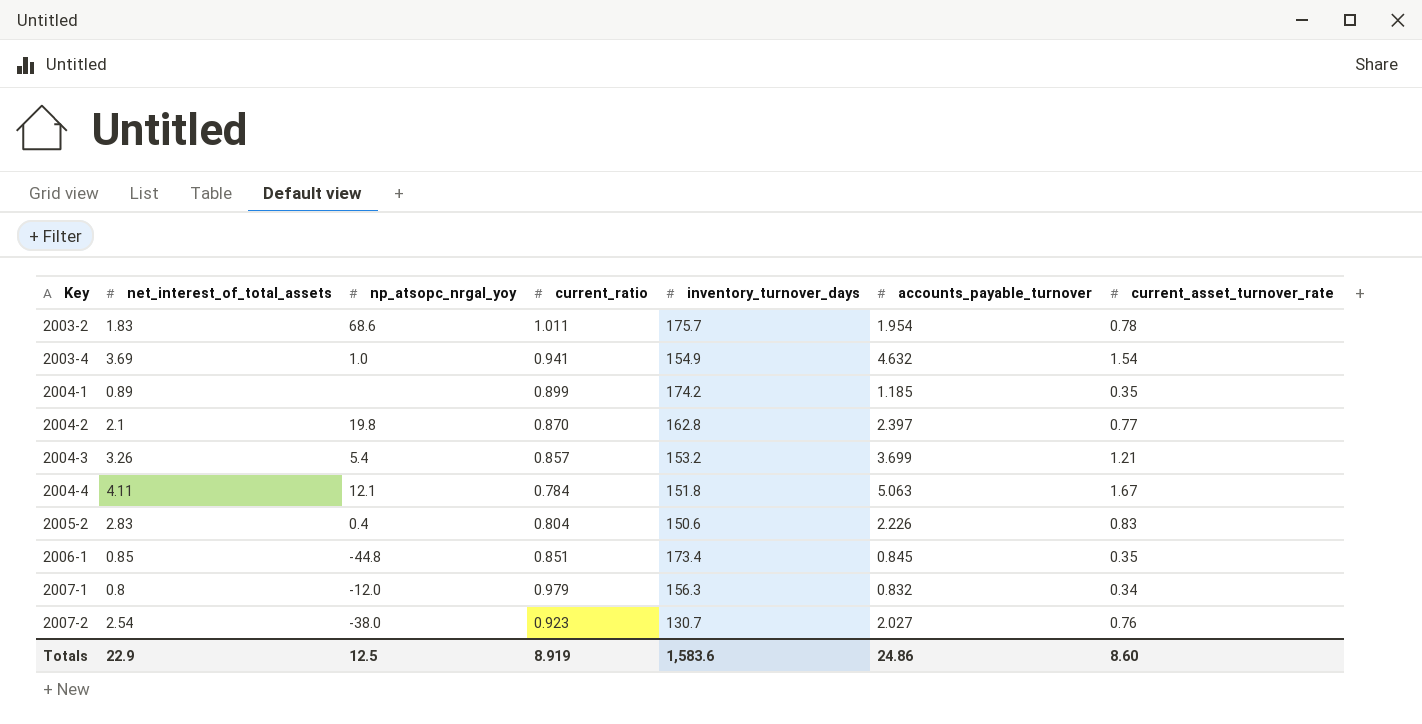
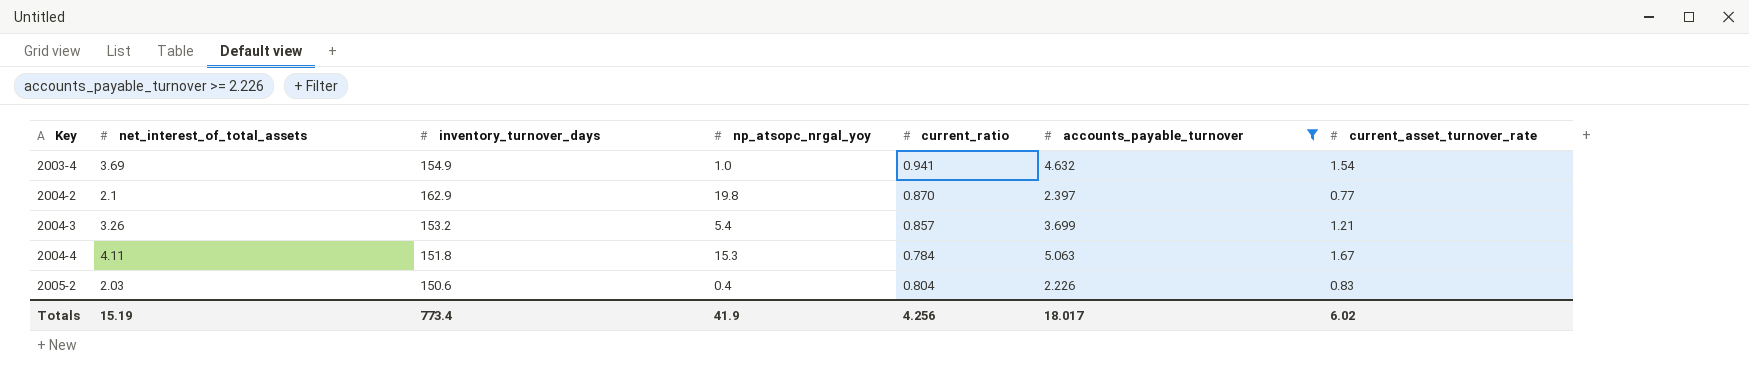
filter: none -> accounts_payable_turnover >= 2.226
column inventory_turnover_days | position: 5 -> 3
2004-2 | inventory_turnover_days: 162.8 -> 162.9
2004-4 | np_atsopc_nrgal_yoy: 12.1 -> 15.3
2005-2 | net_interest_of_total_assets: 2.83 -> 2.03
Totals | net_interest_of_total_assets: 22.9 -> 15.19
Totals | inventory_turnover_days: 1,583.6 -> 773.4
Totals | np_atsopc_nrgal_yoy: 12.5 -> 41.9
Totals | current_ratio: 8.919 -> 4.256
Totals | accounts_payable_turnover: 24.86 -> 18.017
Totals | current_asset_turnover_rate: 8.60 -> 6.02

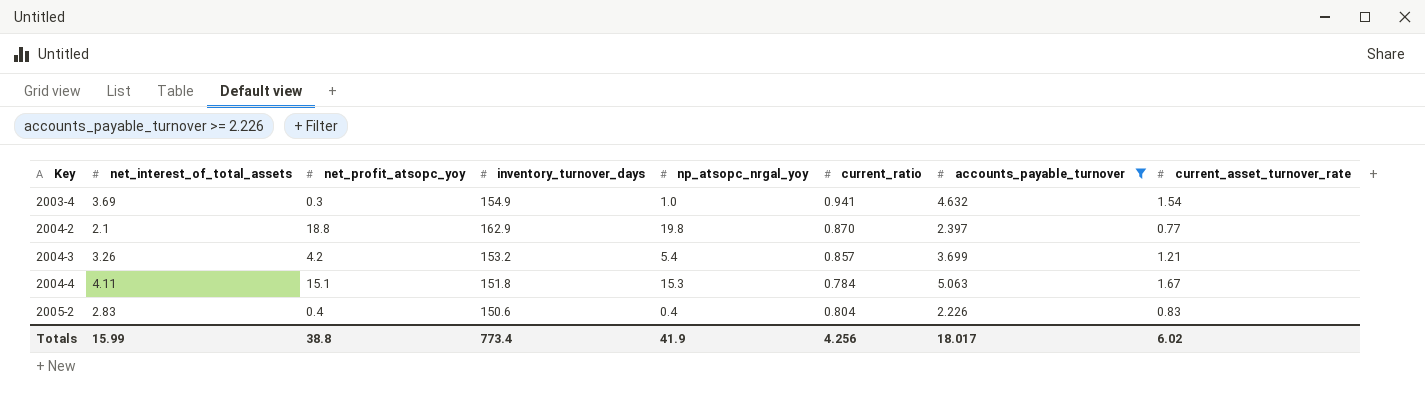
column net_profit_atsopc_yoy | position: none -> 3
2005-2 | net_interest_of_total_assets: 2.03 -> 2.83
Totals | net_interest_of_total_assets: 15.19 -> 15.99

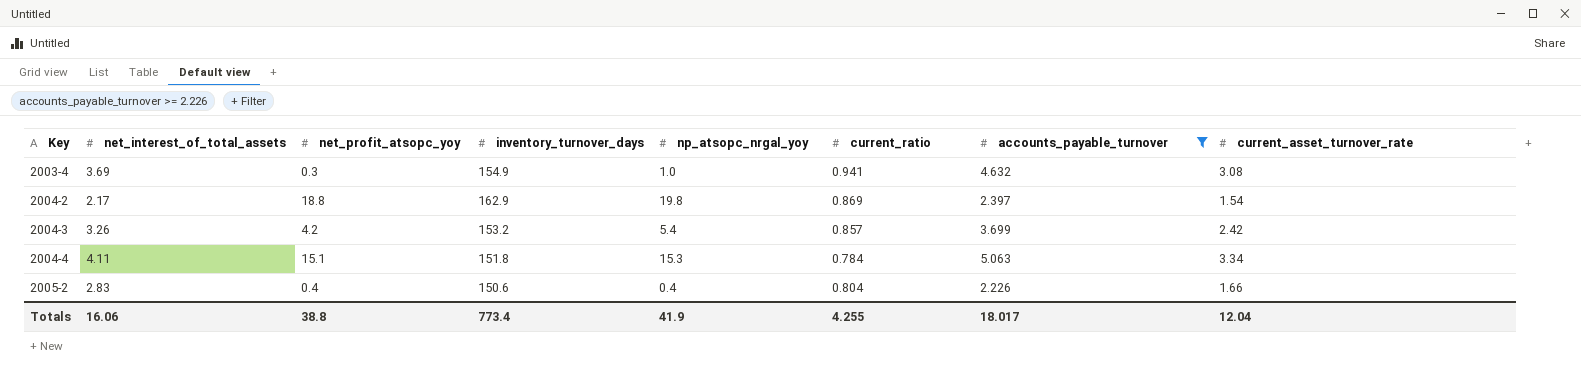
2003-4 | current_asset_turnover_rate: 1.54 -> 3.08
2004-2 | net_interest_of_total_assets: 2.1 -> 2.17
2004-2 | current_ratio: 0.870 -> 0.869
2004-2 | current_asset_turnover_rate: 0.77 -> 1.54
2004-3 | current_asset_turnover_rate: 1.21 -> 2.42
2004-4 | current_asset_turnover_rate: 1.67 -> 3.34
2005-2 | current_asset_turnover_rate: 0.83 -> 1.66
Totals | net_interest_of_total_assets: 15.99 -> 16.06
Totals | current_ratio: 4.256 -> 4.255
Totals | current_asset_turnover_rate: 6.02 -> 12.04

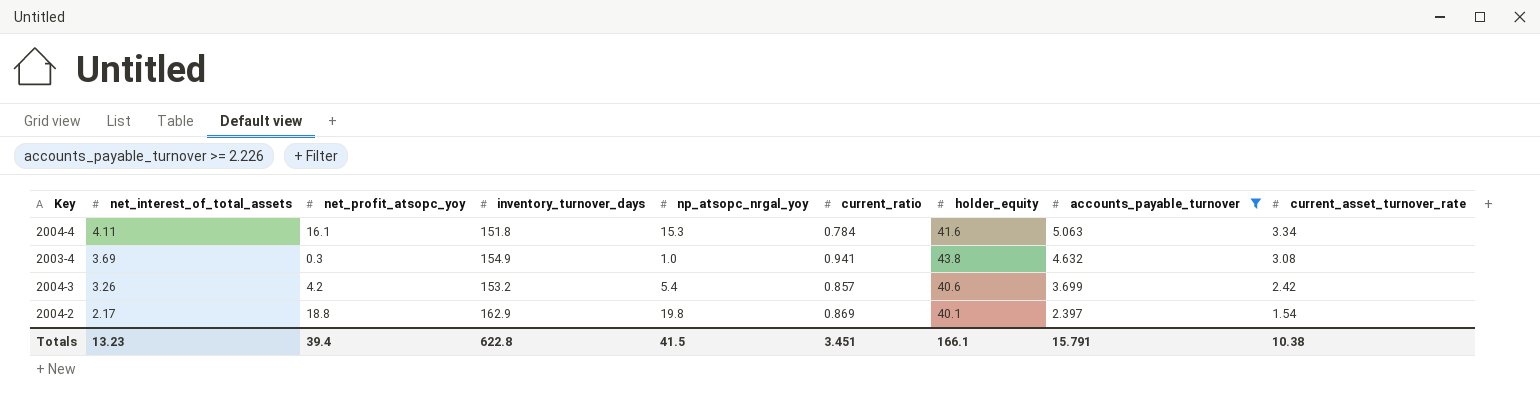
row order: Key ascending -> net_interest_of_total_assets descending
column holder_equity | position: none -> 7
row 2005-2: 2.83 | 0.4 | 150.6 | 0.4 | 0.804 | 2.226 | 1.66 -> none
2004-4 | net_profit_atsopc_yoy: 15.1 -> 16.1
Totals | net_interest_of_total_assets: 16.06 -> 13.23
Totals | net_profit_atsopc_yoy: 38.8 -> 39.4
Totals | inventory_turnover_days: 773.4 -> 622.8
Totals | np_atsopc_nrgal_yoy: 41.9 -> 41.5
Totals | current_ratio: 4.255 -> 3.451
Totals | accounts_payable_turnover: 18.017 -> 15.791
Totals | current_asset_turnover_rate: 12.04 -> 10.38

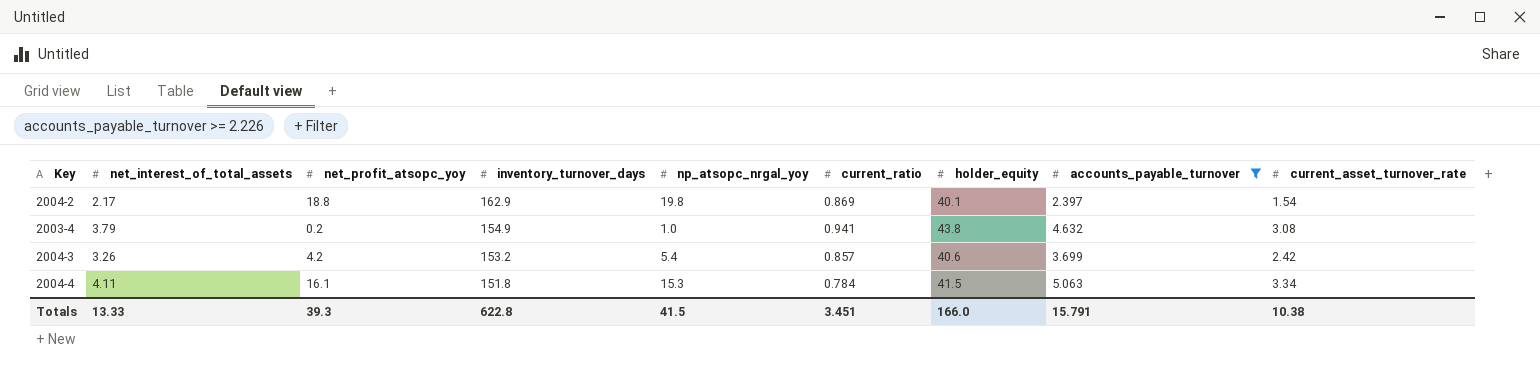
row order: net_interest_of_total_assets descending -> inventory_turnover_days descending
2003-4 | net_interest_of_total_assets: 3.69 -> 3.79
2003-4 | net_profit_atsopc_yoy: 0.3 -> 0.2
2004-4 | holder_equity: 41.6 -> 41.5
Totals | net_interest_of_total_assets: 13.23 -> 13.33
Totals | net_profit_atsopc_yoy: 39.4 -> 39.3
Totals | holder_equity: 166.1 -> 166.0

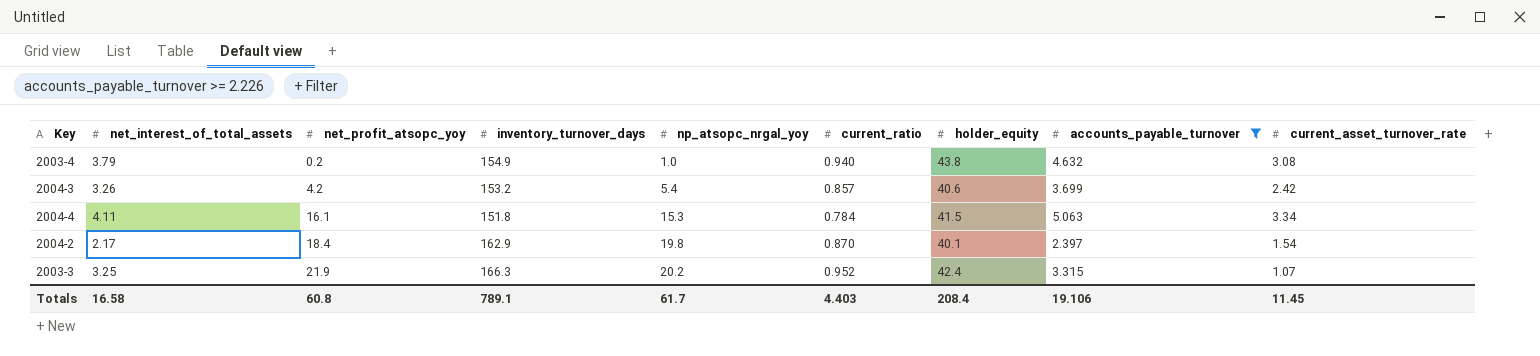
row order: inventory_turnover_days descending -> net_profit_atsopc_yoy ascending
2003-4 | current_ratio: 0.941 -> 0.940
2004-2 | net_profit_atsopc_yoy: 18.8 -> 18.4
2004-2 | current_ratio: 0.869 -> 0.870
row 2003-3: none -> 3.25 | 21.9 | 166.3 | 20.2 | 0.952 | 42.4 | 3.315 | 1.07
Totals | net_interest_of_total_assets: 13.33 -> 16.58
Totals | net_profit_atsopc_yoy: 39.3 -> 60.8
Totals | inventory_turnover_days: 622.8 -> 789.1
Totals | np_atsopc_nrgal_yoy: 41.5 -> 61.7
Totals | current_ratio: 3.451 -> 4.403
Totals | holder_equity: 166.0 -> 208.4
Totals | accounts_payable_turnover: 15.791 -> 19.106
Totals | current_asset_turnover_rate: 10.38 -> 11.45

